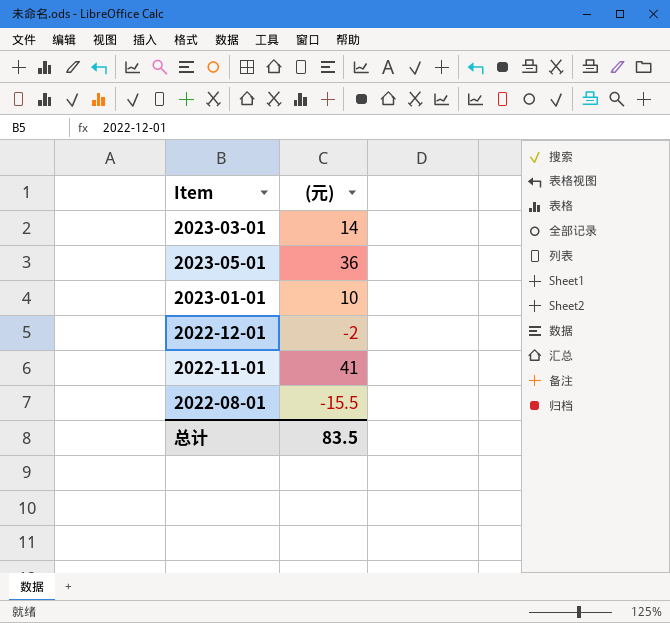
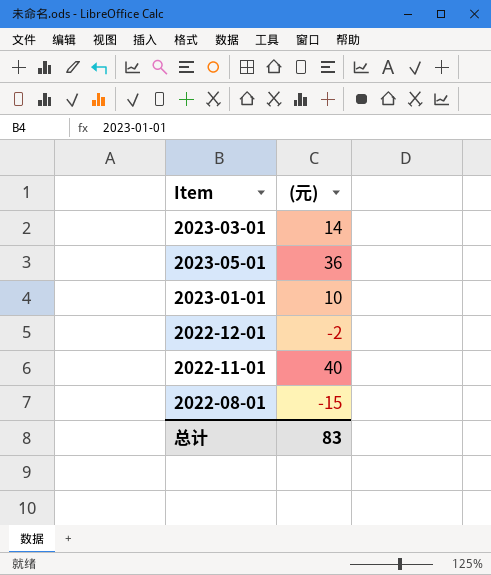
2022-11-01 | (元): 41 -> 40
2022-08-01 | (元): -15.5 -> -15
总计 | (元): 83.5 -> 83

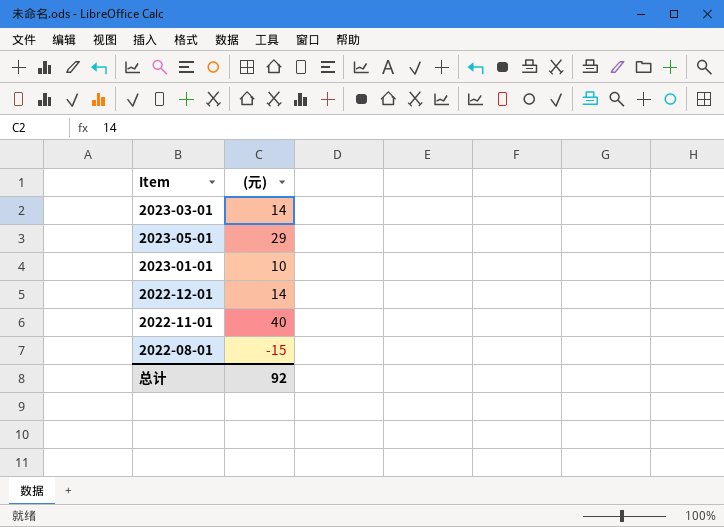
2023-05-01 | (元): 36 -> 29
2022-12-01 | (元): -2 -> 14
总计 | (元): 83 -> 92

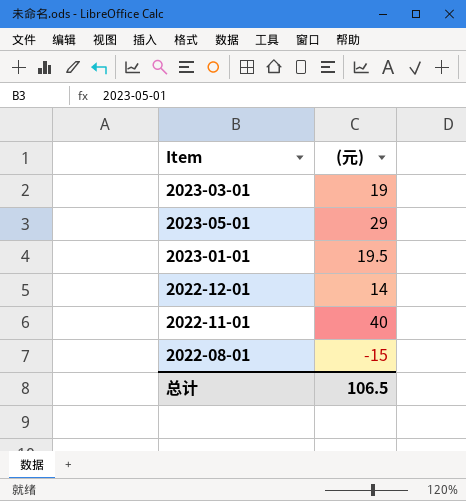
2023-03-01 | (元): 14 -> 19
2023-01-01 | (元): 10 -> 19.5
总计 | (元): 92 -> 106.5

